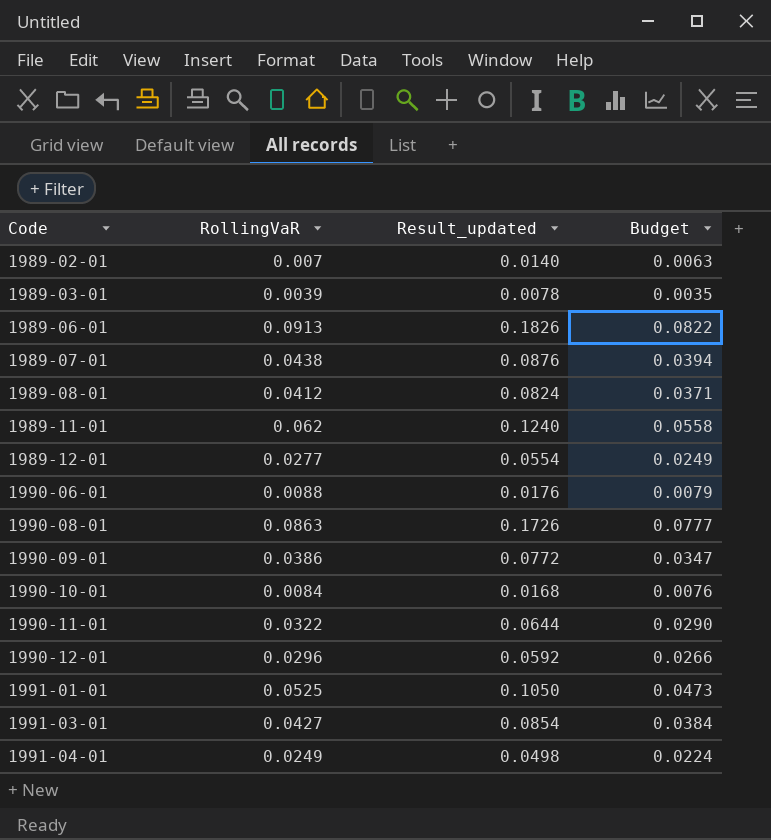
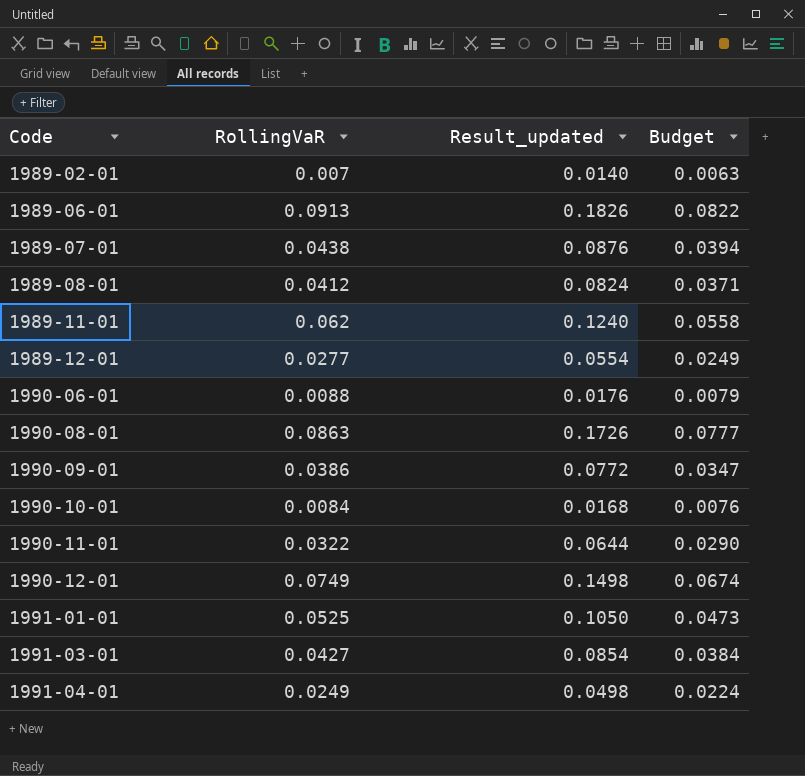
row 1989-03-01: 0.0039 | 0.0078 | 0.0035 -> none
1990-12-01 | RollingVaR: 0.0296 -> 0.0749
1990-12-01 | Result_updated: 0.0592 -> 0.1498
1990-12-01 | Budget: 0.0266 -> 0.0674

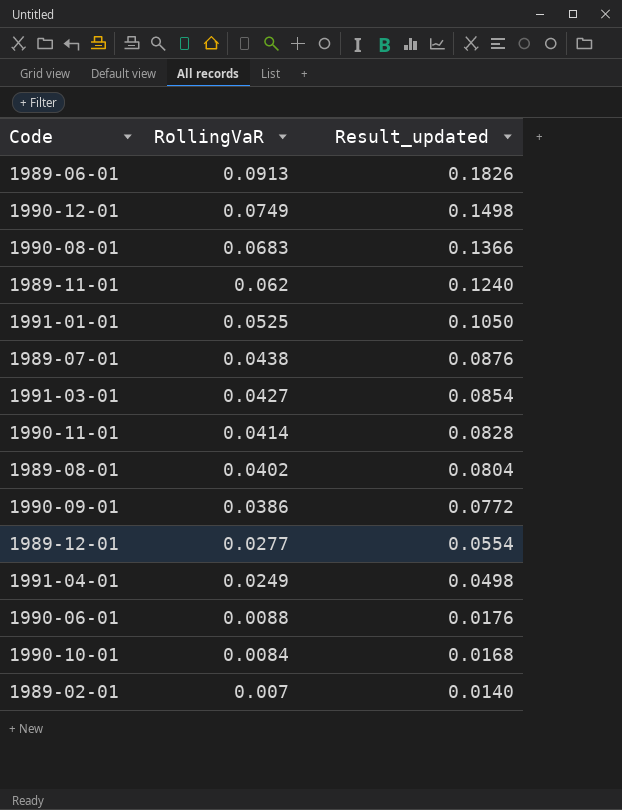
row order: Code ascending -> RollingVaR descending
column Budget | formula: [RollingVaR] * 0.9 -> none
1990-08-01 | RollingVaR: 0.0863 -> 0.0683
1990-08-01 | Result_updated: 0.1726 -> 0.1366
1990-11-01 | RollingVaR: 0.0322 -> 0.0414
1990-11-01 | Result_updated: 0.0644 -> 0.0828
1989-08-01 | RollingVaR: 0.0412 -> 0.0402
1989-08-01 | Result_updated: 0.0824 -> 0.0804

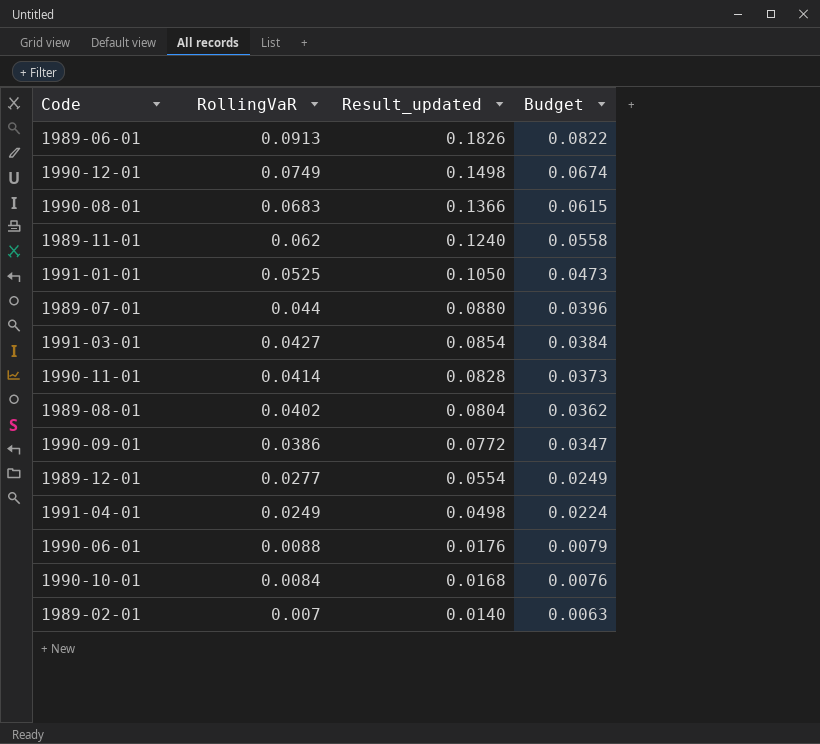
column Budget | formula: none -> [RollingVaR] * 0.9
1989-07-01 | RollingVaR: 0.0438 -> 0.044
1989-07-01 | Result_updated: 0.0876 -> 0.0880

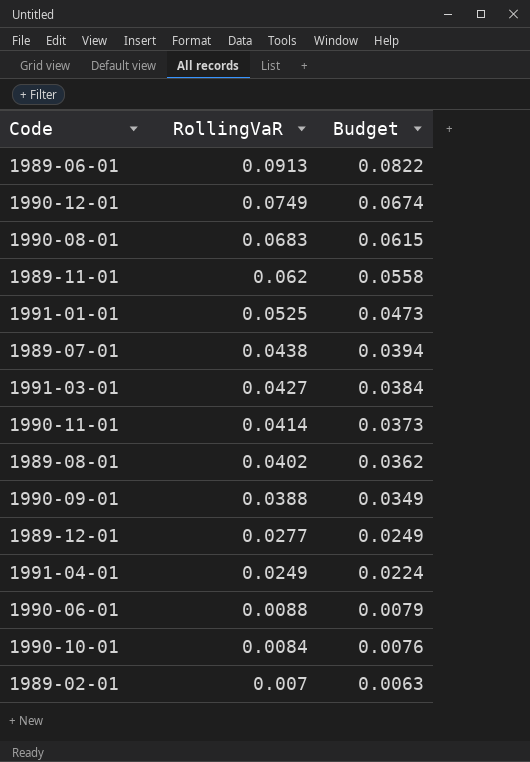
column Result_updated | formula: [RollingVaR] * 2 -> none
1989-07-01 | RollingVaR: 0.044 -> 0.0438
1989-07-01 | Budget: 0.0396 -> 0.0394
1990-09-01 | RollingVaR: 0.0386 -> 0.0388
1990-09-01 | Budget: 0.0347 -> 0.0349

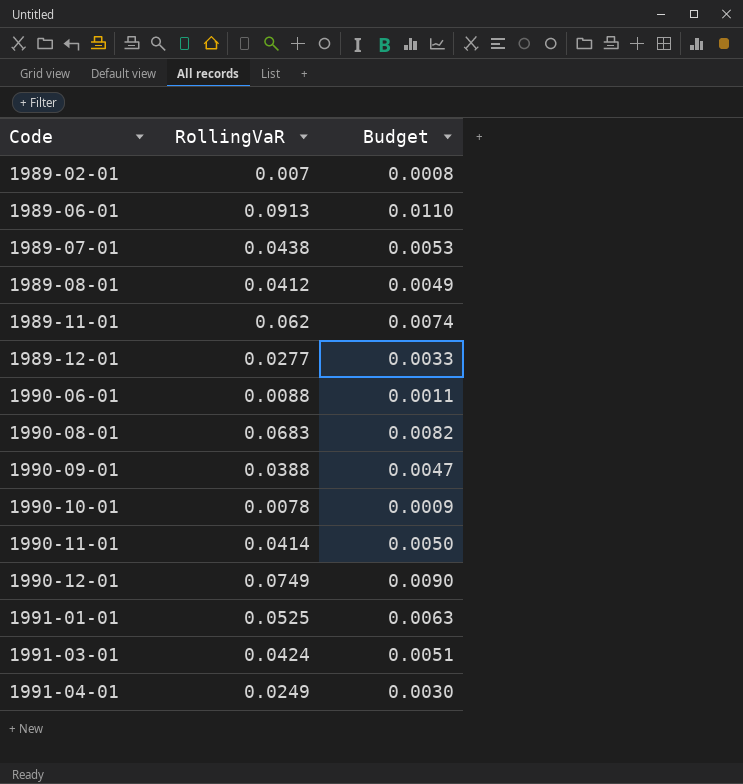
row order: RollingVaR descending -> Code ascending
column Budget | formula: [RollingVaR] * 0.9 -> [RollingVaR] * 0.12
1989-08-01 | RollingVaR: 0.0402 -> 0.0412
1990-10-01 | RollingVaR: 0.0084 -> 0.0078
1991-03-01 | RollingVaR: 0.0427 -> 0.0424

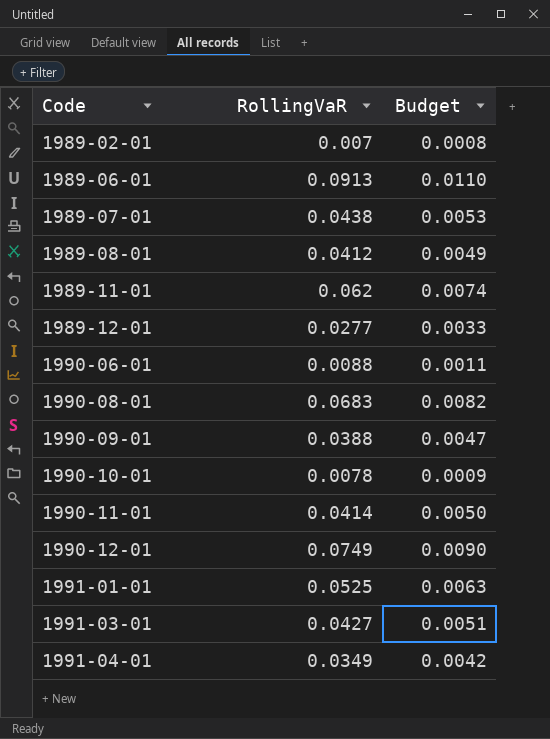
1991-03-01 | RollingVaR: 0.0424 -> 0.0427
1991-04-01 | RollingVaR: 0.0249 -> 0.0349
1991-04-01 | Budget: 0.0030 -> 0.0042

